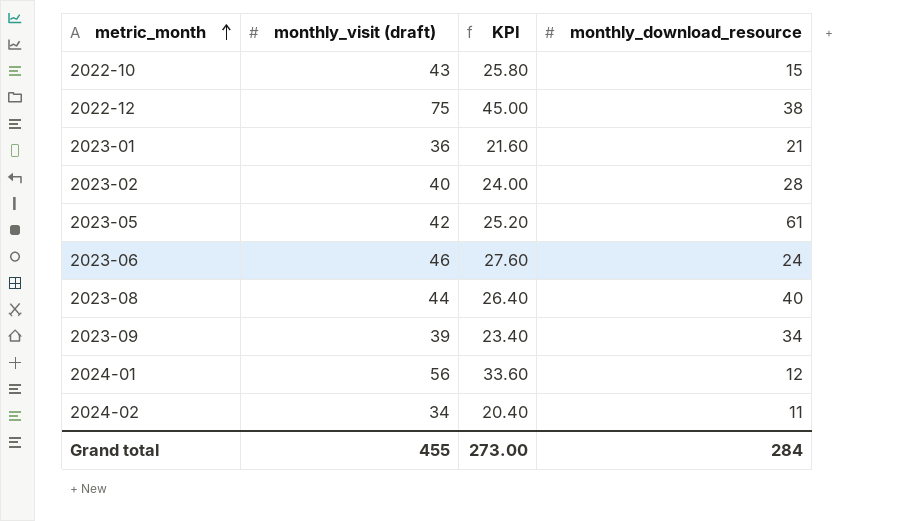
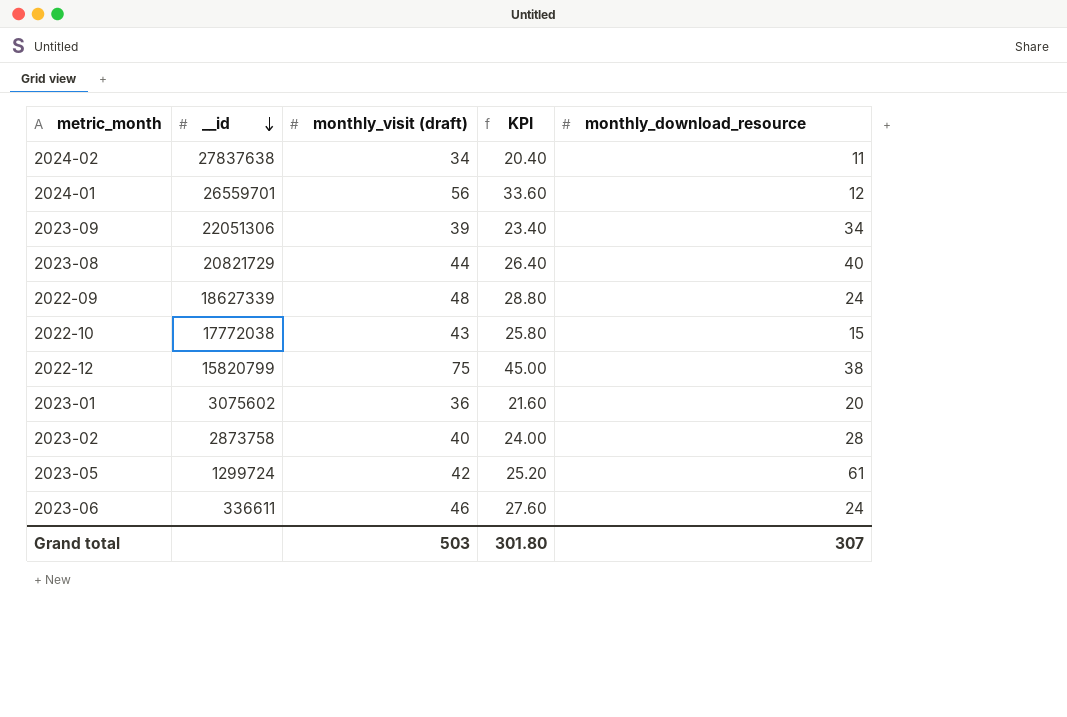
row order: metric_month ascending -> __id descending
column __id | position: none -> 2
row 2022-09: none -> 18627339 | 48 | 28.80 | 24
2023-01 | monthly_download_resource: 21 -> 20
Grand total | monthly_visit (draft): 455 -> 503
Grand total | KPI: 273.00 -> 301.80
Grand total | monthly_download_resource: 284 -> 307

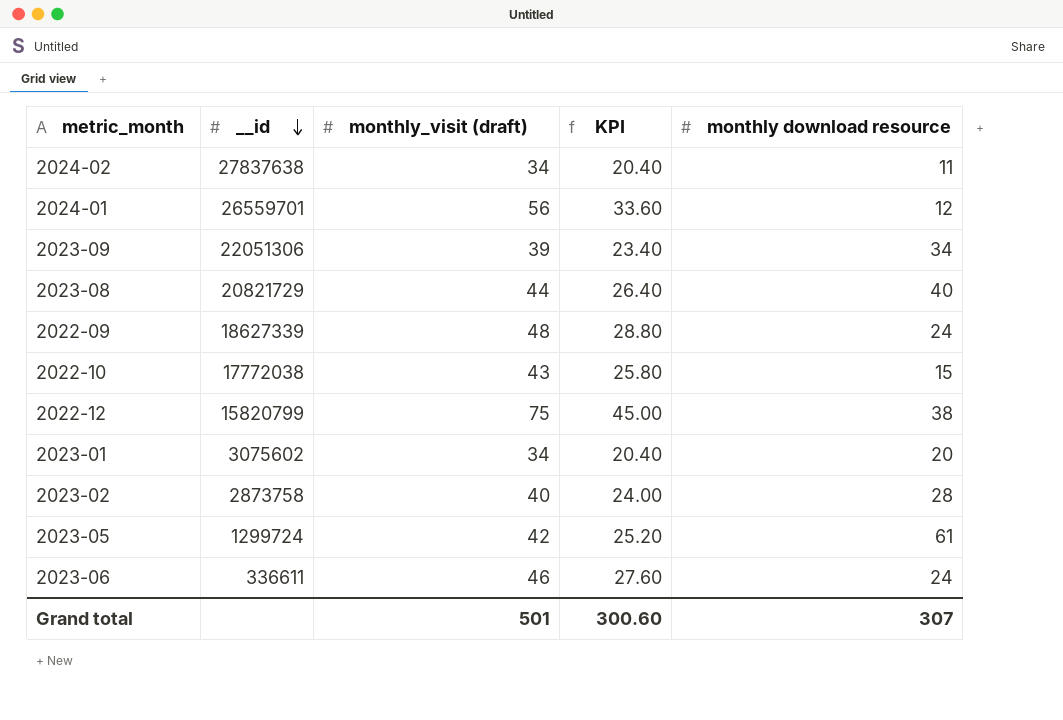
column name: monthly_download_resource -> monthly download resource
2023-01 | monthly_visit (draft): 36 -> 34
2023-01 | KPI: 21.60 -> 20.40
Grand total | monthly_visit (draft): 503 -> 501
Grand total | KPI: 301.80 -> 300.60

